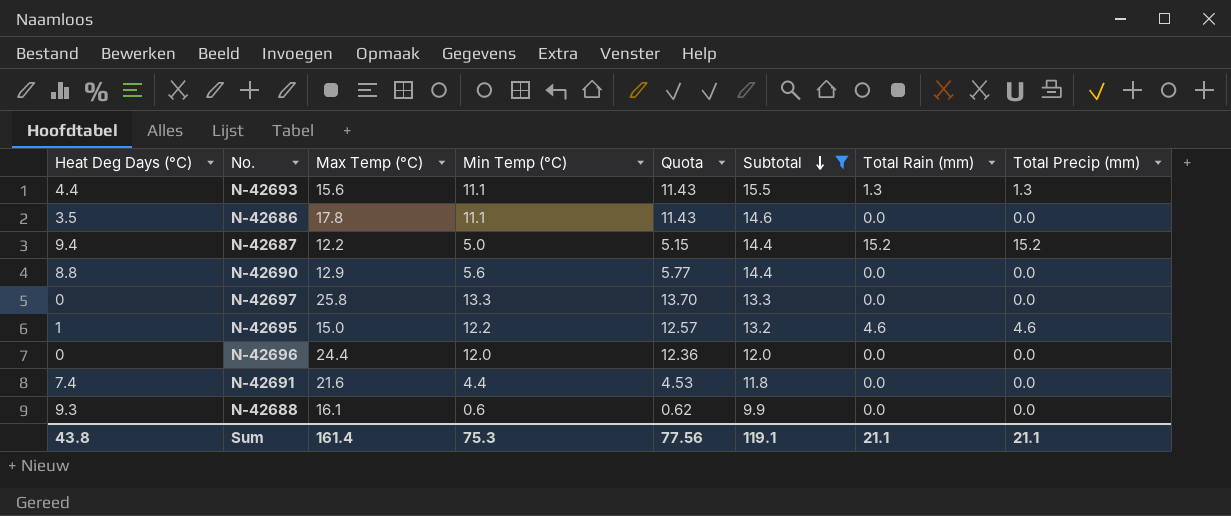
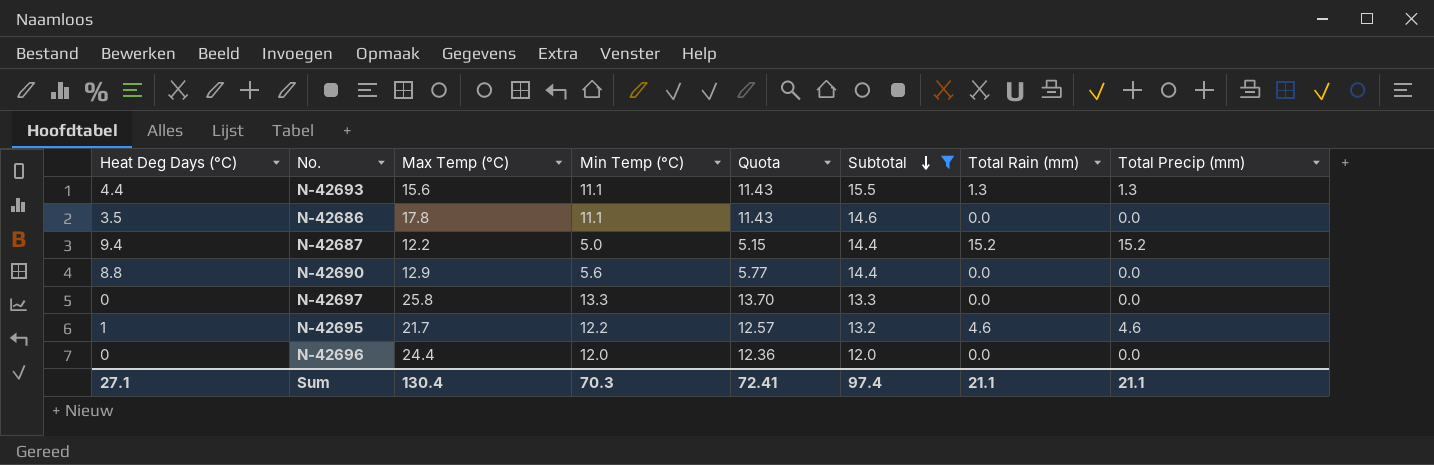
row N-42691: 7.4 | 21.6 | 4.4 | 4.53 | 11.8 | 0.0 | 0.0 -> none
row N-42688: 9.3 | 16.1 | 0.6 | 0.62 | 9.9 | 0.0 | 0.0 -> none
N-42695 | Max Temp (°C): 15.0 -> 21.7
Sum | Heat Deg Days (°C): 43.8 -> 27.1
Sum | Max Temp (°C): 161.4 -> 130.4
Sum | Min Temp (°C): 75.3 -> 70.3
Sum | Quota: 77.56 -> 72.41
Sum | Subtotal: 119.1 -> 97.4

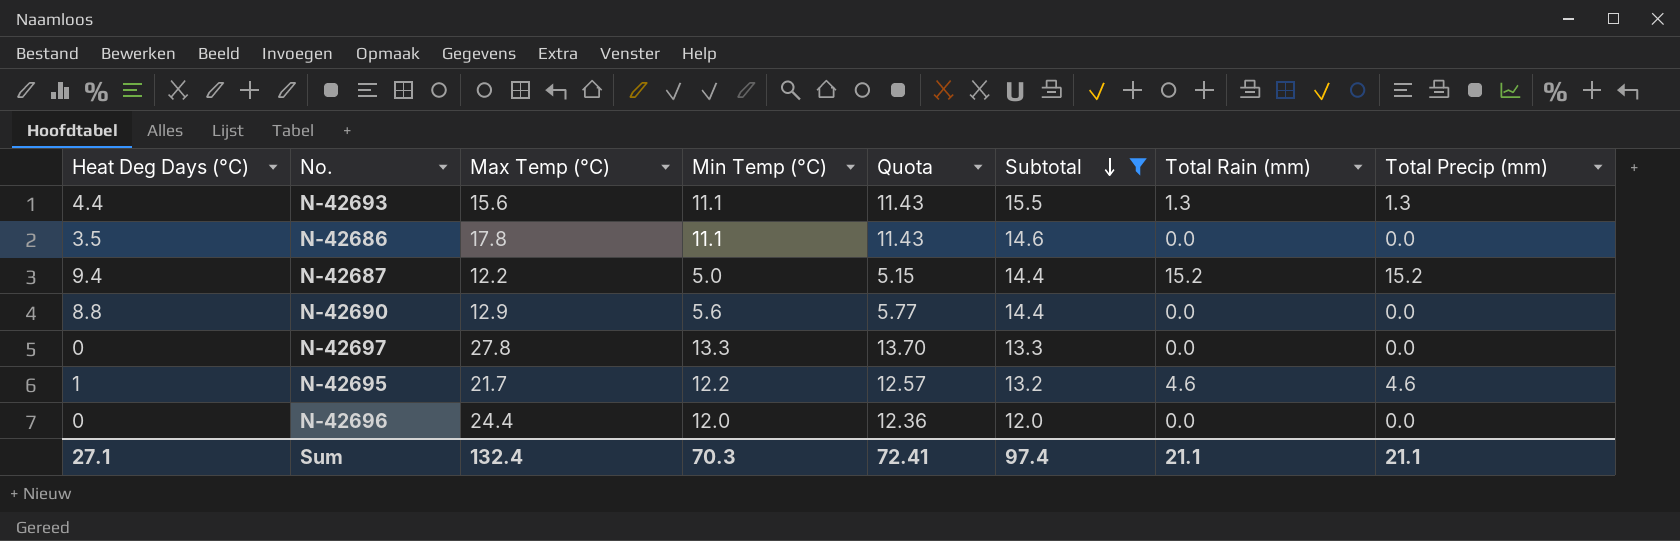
N-42697 | Max Temp (°C): 25.8 -> 27.8
Sum | Max Temp (°C): 130.4 -> 132.4

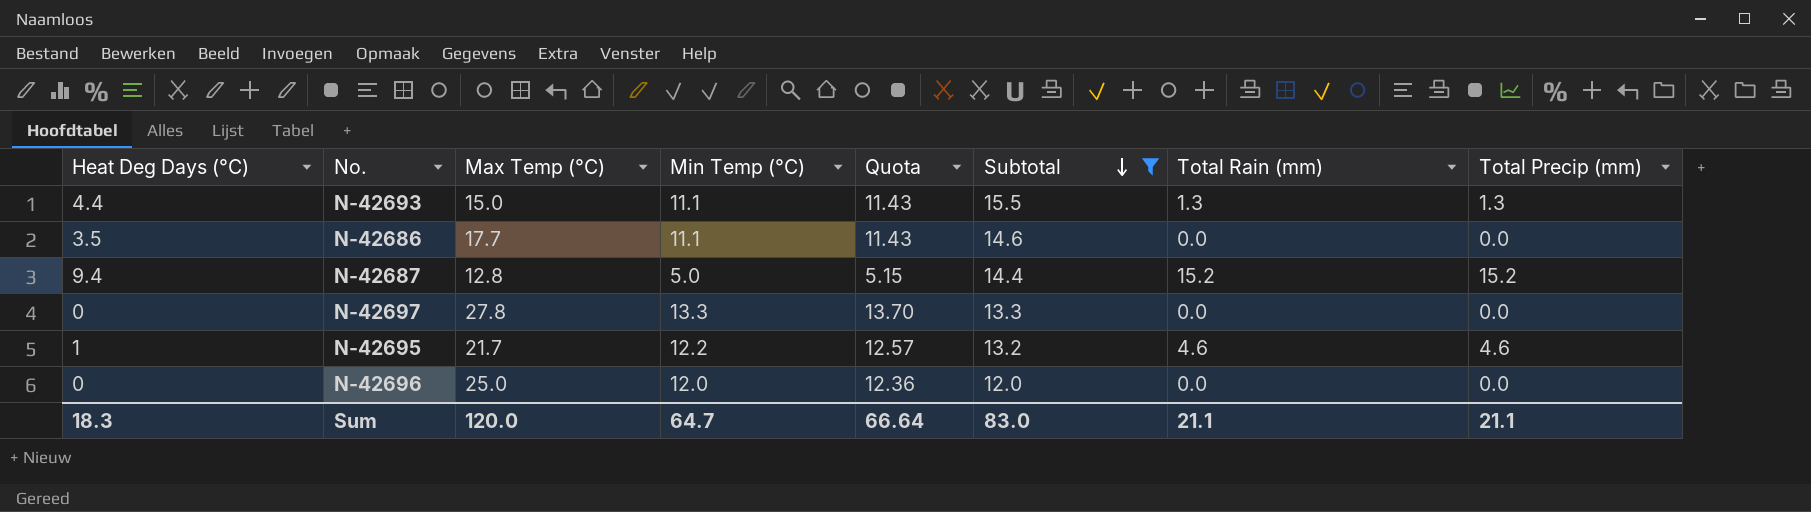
row N-42690: 8.8 | 12.9 | 5.6 | 5.77 | 14.4 | 0.0 | 0.0 -> none
N-42693 | Max Temp (°C): 15.6 -> 15.0
N-42686 | Max Temp (°C): 17.8 -> 17.7
N-42687 | Max Temp (°C): 12.2 -> 12.8
N-42696 | Max Temp (°C): 24.4 -> 25.0
Sum | Heat Deg Days (°C): 27.1 -> 18.3
Sum | Max Temp (°C): 132.4 -> 120.0
Sum | Min Temp (°C): 70.3 -> 64.7
Sum | Quota: 72.41 -> 66.64
Sum | Subtotal: 97.4 -> 83.0

